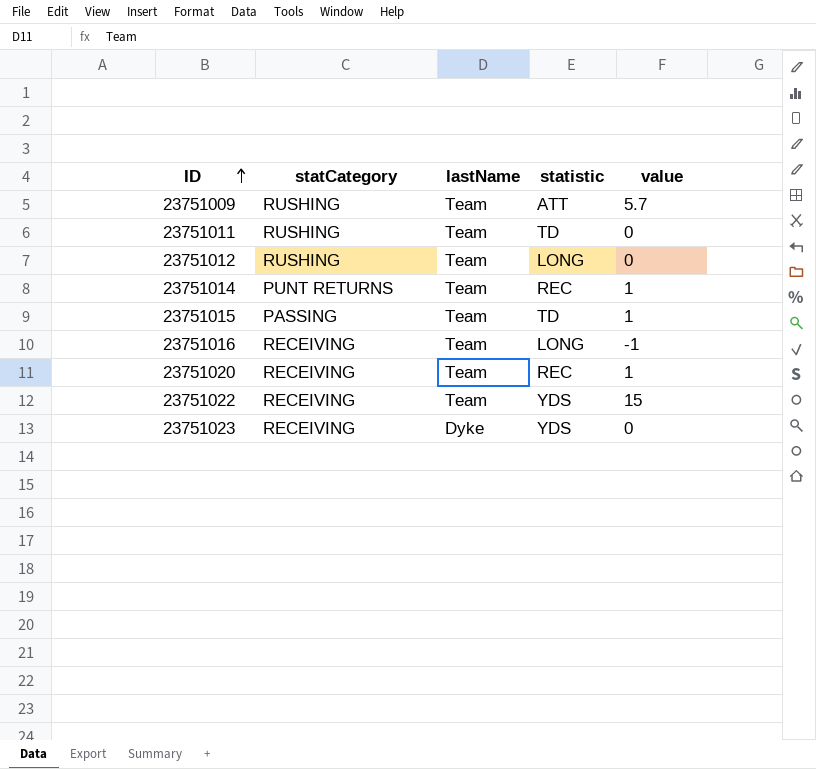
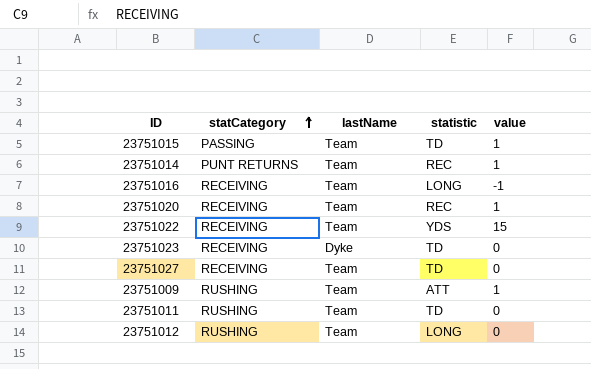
row order: ID ascending -> statCategory ascending
23751023 | statistic: YDS -> TD
row 23751027: none -> RECEIVING | Team | TD | 0
23751009 | value: 5.7 -> 1

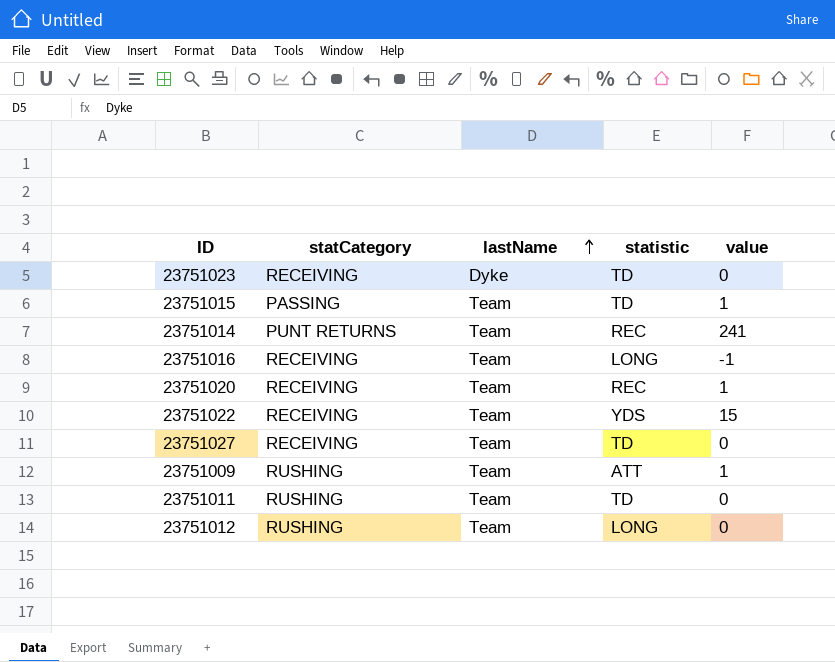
row order: statCategory ascending -> lastName ascending
23751014 | value: 1 -> 241

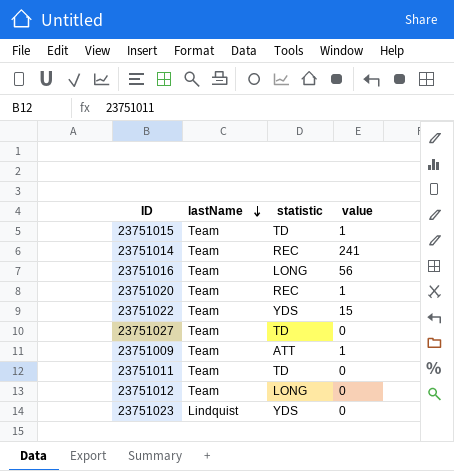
row order: lastName ascending -> lastName descending
column statCategory | position: 2 -> none
23751016 | value: -1 -> 56
23751023 | lastName: Dyke -> Lindquist
23751023 | statistic: TD -> YDS

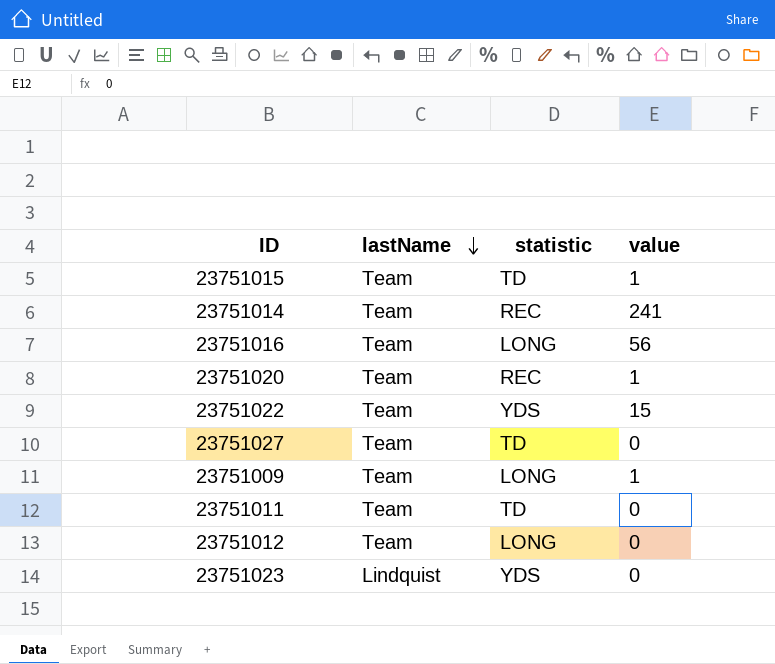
23751009 | statistic: ATT -> LONG

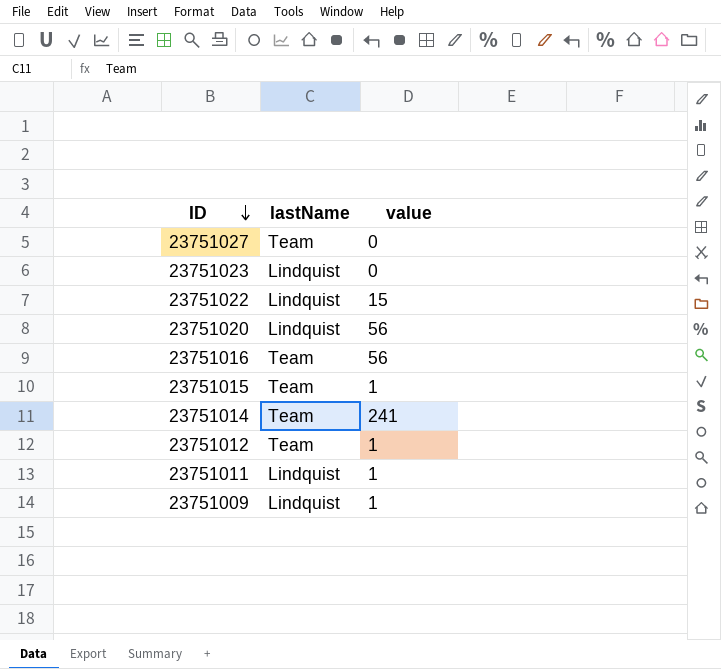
row order: lastName descending -> ID descending
column statistic | position: 3 -> none
23751022 | lastName: Team -> Lindquist
23751020 | lastName: Team -> Lindquist
23751020 | value: 1 -> 56
23751012 | value: 0 -> 1
23751011 | lastName: Team -> Lindquist
23751011 | value: 0 -> 1
23751009 | lastName: Team -> Lindquist

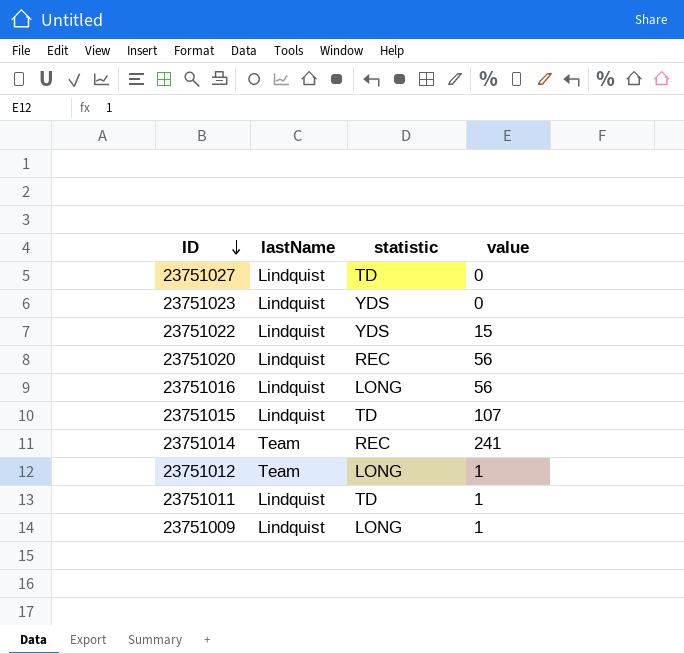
column statistic | position: none -> 3
23751027 | lastName: Team -> Lindquist
23751016 | lastName: Team -> Lindquist
23751015 | lastName: Team -> Lindquist
23751015 | value: 1 -> 107

